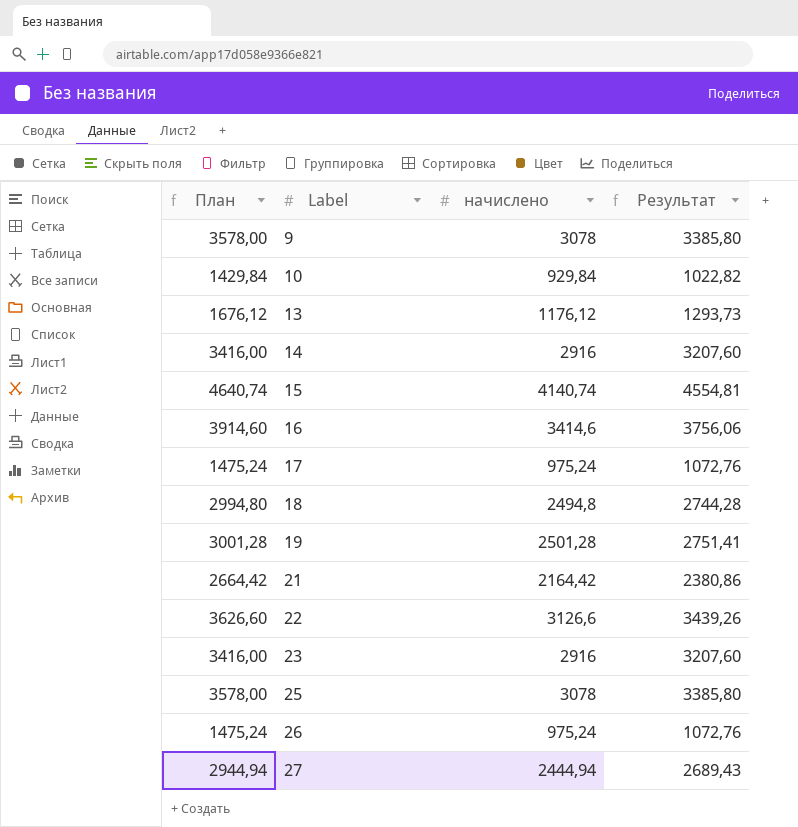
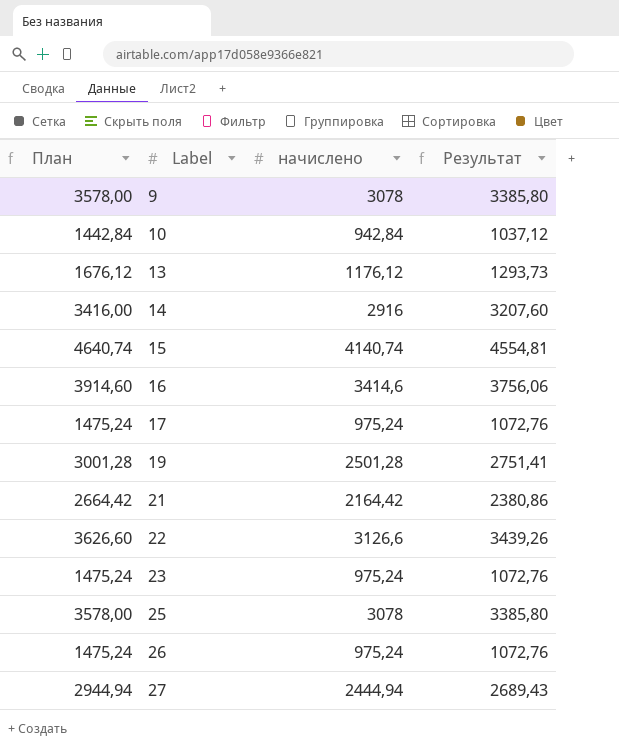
row 18: 2994,80 | 2494,8 | 2744,28 -> none
10 | План: 1429,84 -> 1442,84
10 | начислено: 929,84 -> 942,84
10 | Результат: 1022,82 -> 1037,12
23 | План: 3416,00 -> 1475,24
23 | начислено: 2916 -> 975,24
23 | Результат: 3207,60 -> 1072,76

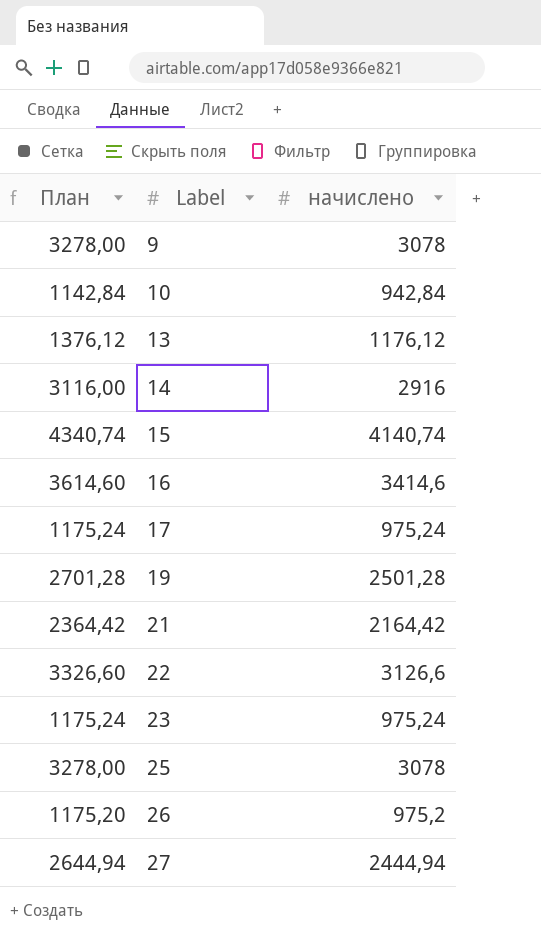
column Результат | formula: [начислено] * 1,1 -> none
column План | formula: [начислено] + 500 -> [начислено] + 200
26 | начислено: 975,24 -> 975,2

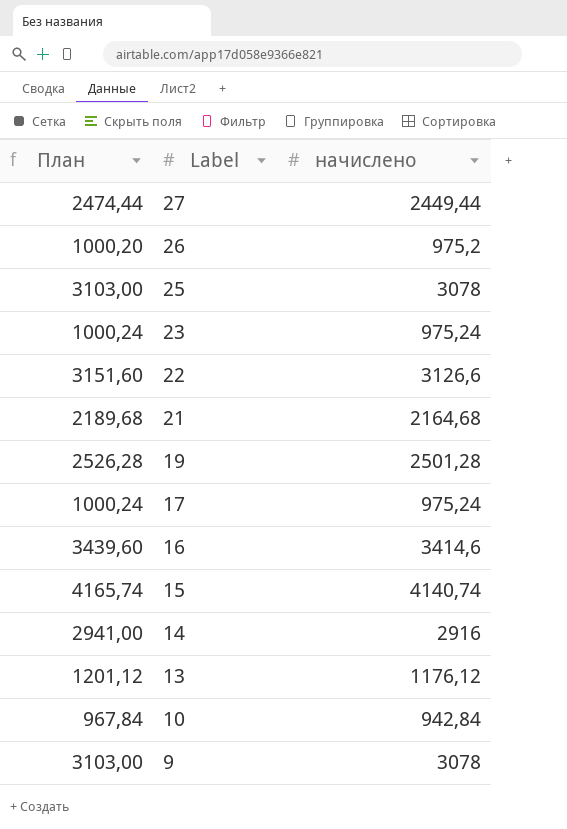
row order: Label ascending -> Label descending
column План | formula: [начислено] + 200 -> [начислено] + 25
27 | начислено: 2444,94 -> 2449,44
21 | начислено: 2164,42 -> 2164,68

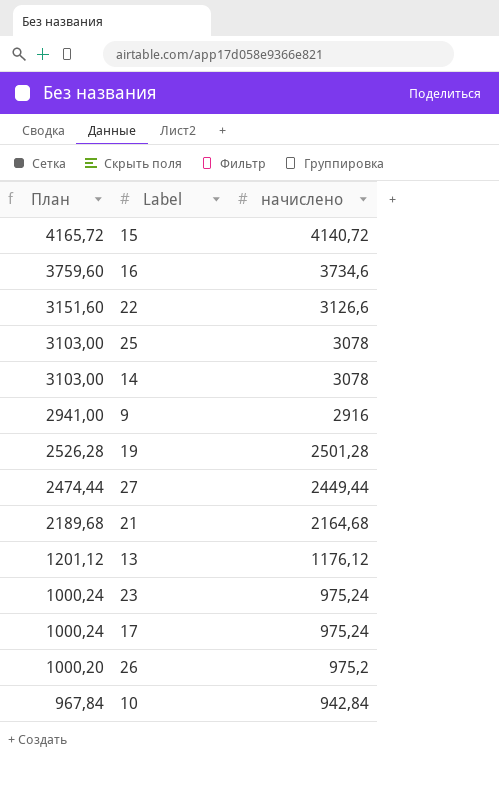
row order: Label descending -> План descending
15 | План: 4165,74 -> 4165,72
15 | начислено: 4140,74 -> 4140,72
16 | План: 3439,60 -> 3759,60
16 | начислено: 3414,6 -> 3734,6
14 | План: 2941,00 -> 3103,00
14 | начислено: 2916 -> 3078
9 | План: 3103,00 -> 2941,00
9 | начислено: 3078 -> 2916

